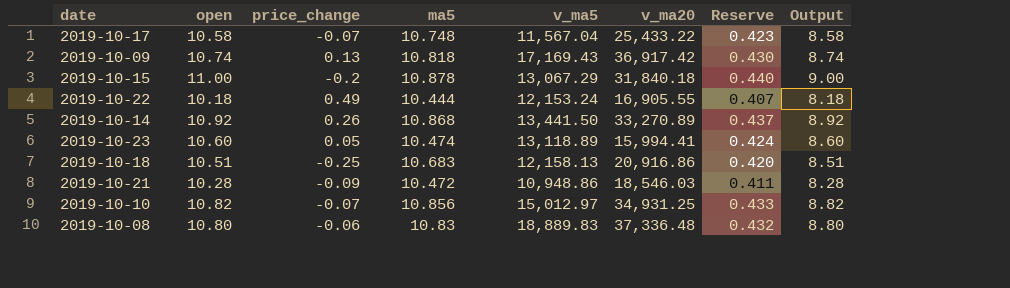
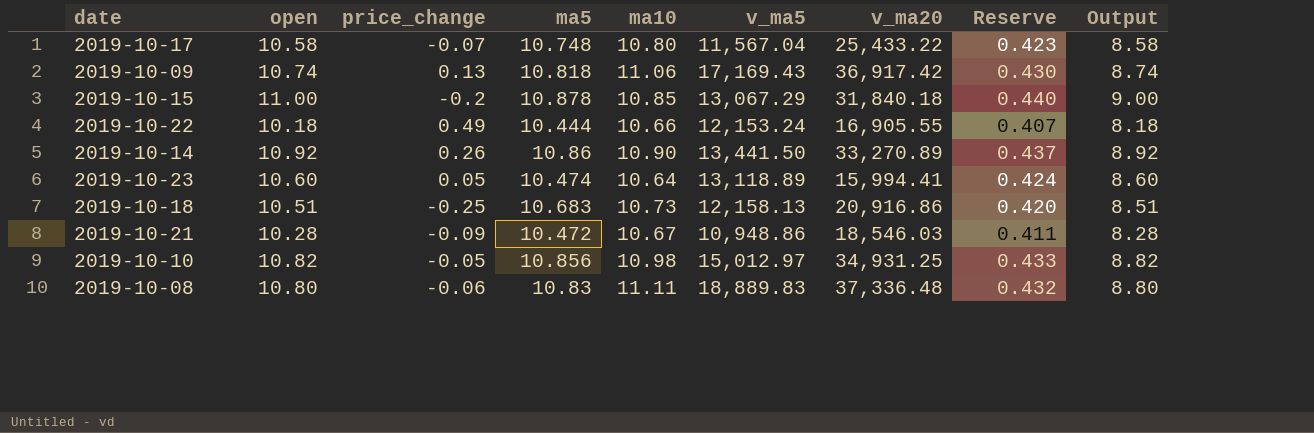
column ma10 | position: none -> 5
2019-10-14 | ma5: 10.868 -> 10.86
2019-10-10 | price_change: -0.07 -> -0.05

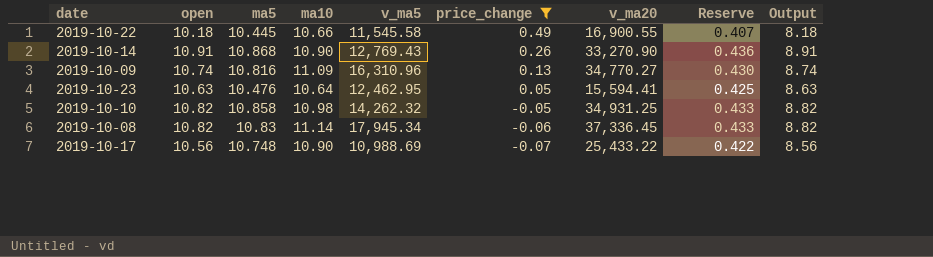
filter: none -> price_change >= -0.07
row order: none -> price_change descending
column price_change | position: 3 -> 6
2019-10-22 | ma5: 10.444 -> 10.445
2019-10-22 | v_ma5: 12,153.24 -> 11,545.58
2019-10-22 | v_ma20: 16,905.55 -> 16,900.55
2019-10-14 | open: 10.92 -> 10.91
2019-10-14 | ma5: 10.86 -> 10.868
2019-10-14 | v_ma5: 13,441.50 -> 12,769.43
2019-10-14 | v_ma20: 33,270.89 -> 33,270.90
2019-10-14 | Reserve: 0.437 -> 0.436
2019-10-14 | Output: 8.92 -> 8.91
2019-10-09 | ma5: 10.818 -> 10.816
2019-10-09 | ma10: 11.06 -> 11.09
2019-10-09 | v_ma5: 17,169.43 -> 16,310.96
2019-10-09 | v_ma20: 36,917.42 -> 34,770.27
2019-10-23 | open: 10.60 -> 10.63
2019-10-23 | ma5: 10.474 -> 10.476
2019-10-23 | v_ma5: 13,118.89 -> 12,462.95
2019-10-23 | v_ma20: 15,994.41 -> 15,594.41
2019-10-23 | Reserve: 0.424 -> 0.425
2019-10-23 | Output: 8.60 -> 8.63
2019-10-10 | ma5: 10.856 -> 10.858
2019-10-10 | v_ma5: 15,012.97 -> 14,262.32
2019-10-08 | open: 10.80 -> 10.82
2019-10-08 | ma10: 11.11 -> 11.14
2019-10-08 | v_ma5: 18,889.83 -> 17,945.34
2019-10-08 | v_ma20: 37,336.48 -> 37,336.45
2019-10-08 | Reserve: 0.432 -> 0.433
2019-10-08 | Output: 8.80 -> 8.82
2019-10-17 | open: 10.58 -> 10.56
2019-10-17 | ma10: 10.80 -> 10.90
2019-10-17 | v_ma5: 11,567.04 -> 10,988.69
2019-10-17 | Reserve: 0.423 -> 0.422
2019-10-17 | Output: 8.58 -> 8.56

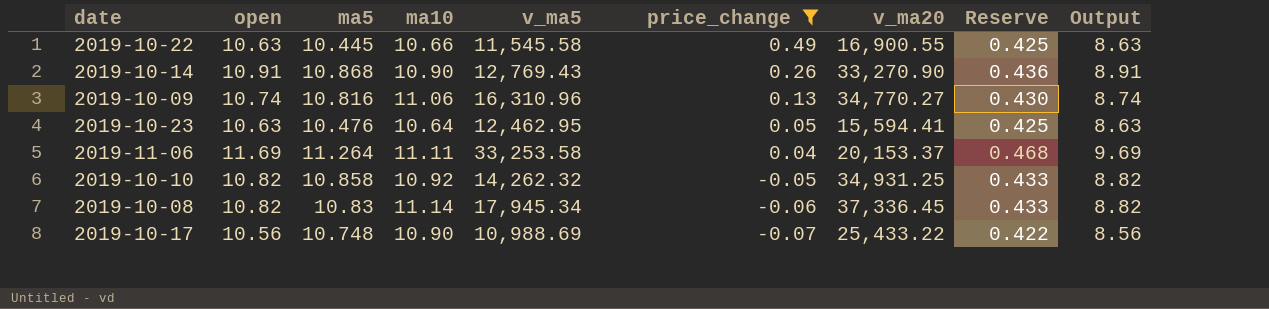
2019-10-22 | open: 10.18 -> 10.63
2019-10-22 | Reserve: 0.407 -> 0.425
2019-10-22 | Output: 8.18 -> 8.63
2019-10-09 | ma10: 11.09 -> 11.06
row 2019-11-06: none -> 11.69 | 11.264 | 11.11 | 33,253.58 | 0.04 | 20,153.37 | 0.468 | 9.69
2019-10-10 | ma10: 10.98 -> 10.92

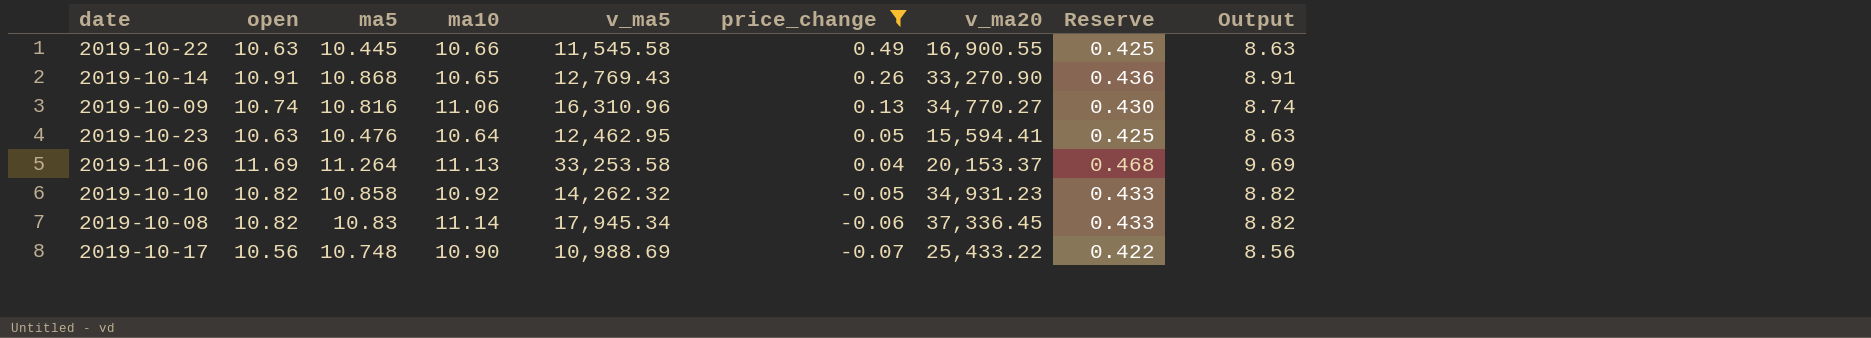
2019-10-14 | ma10: 10.90 -> 10.65
2019-11-06 | ma10: 11.11 -> 11.13
2019-10-10 | v_ma20: 34,931.25 -> 34,931.23

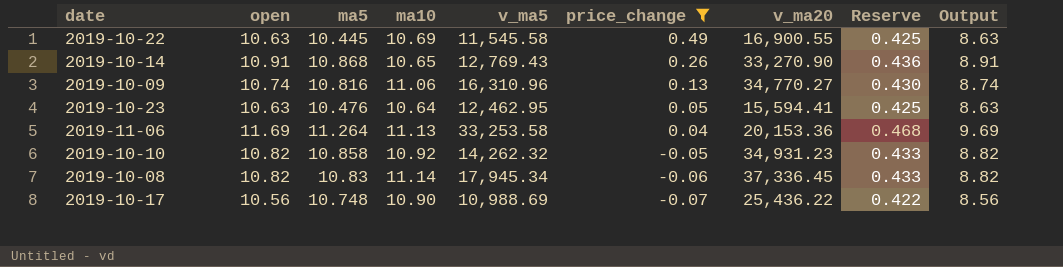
2019-10-22 | ma10: 10.66 -> 10.69
2019-11-06 | v_ma20: 20,153.37 -> 20,153.36
2019-10-17 | v_ma20: 25,433.22 -> 25,436.22

